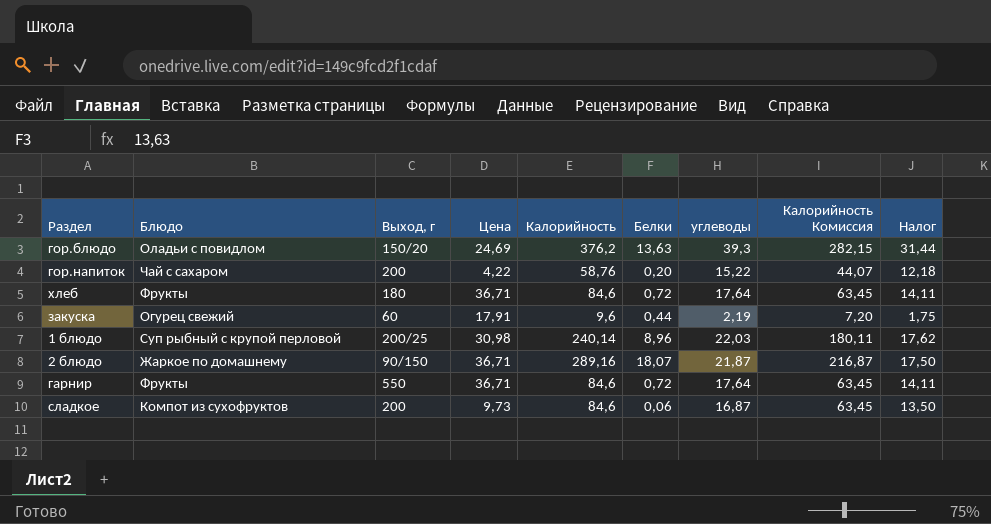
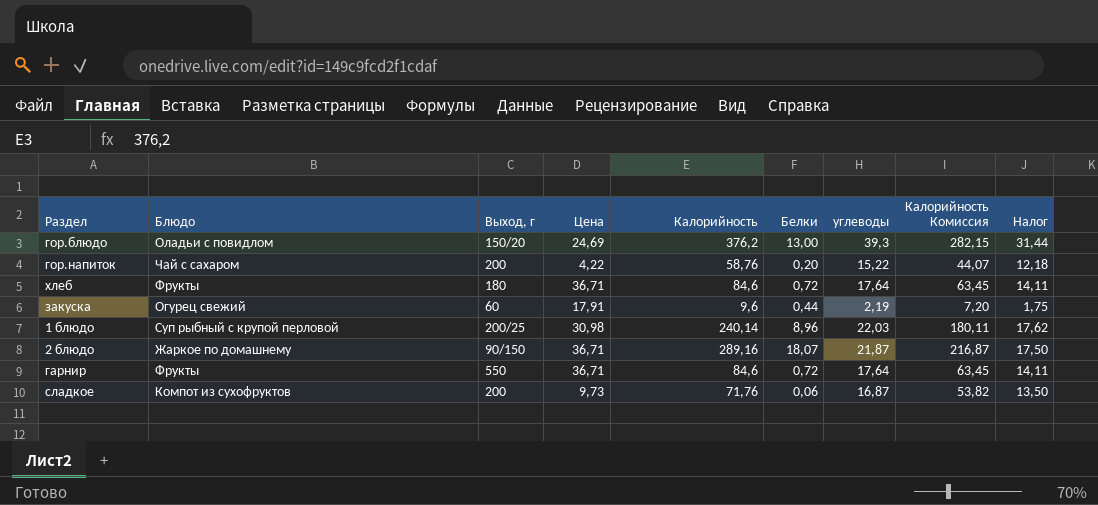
гор.блюдо | Белки: 13,63 -> 13,00
сладкое | Калорийность: 84,6 -> 71,76
сладкое | Калорийность Комиссия: 63,45 -> 53,82

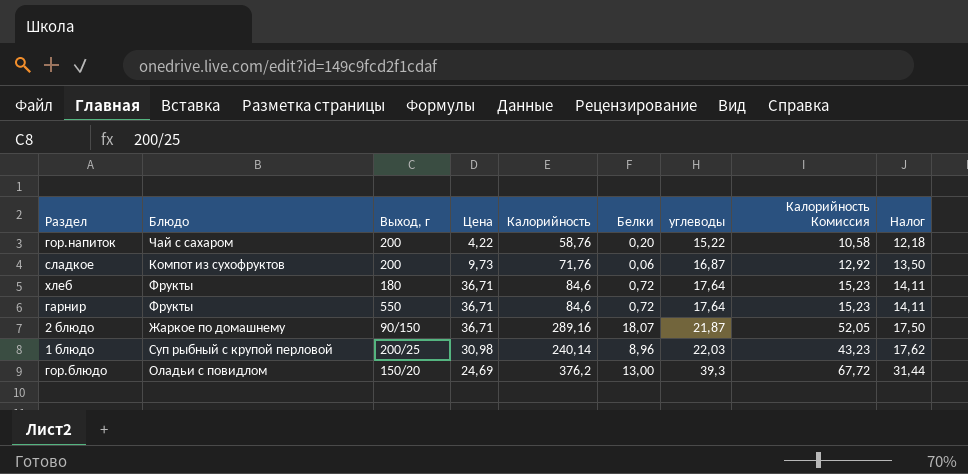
row order: none -> углеводы ascending
column Калорийность Комиссия | formula: [Калорийность] * 0,75 -> [Калорийность] * 0,18
row закуска: Огурец свежий | 60 | 17,91 | 9,6 | 0,44 | 2,19 | 7,20 | 1,75 -> none

